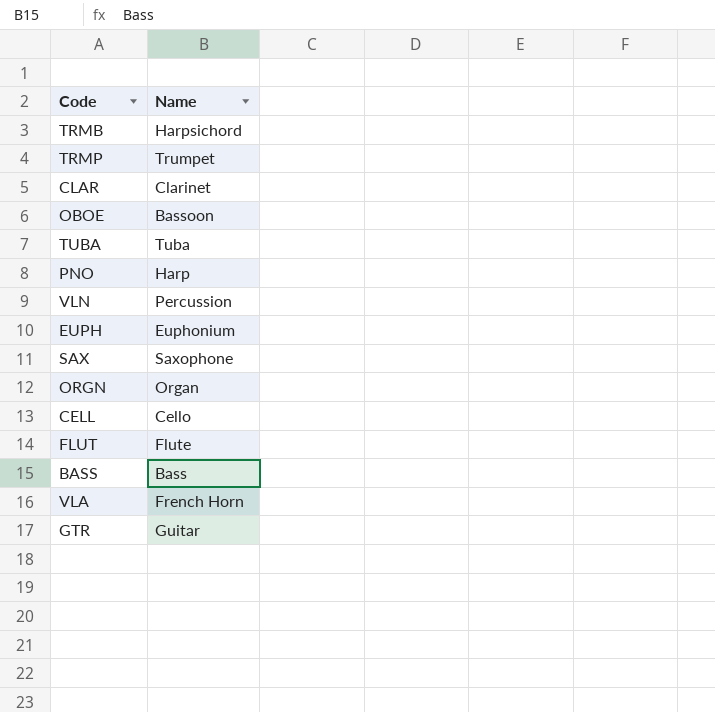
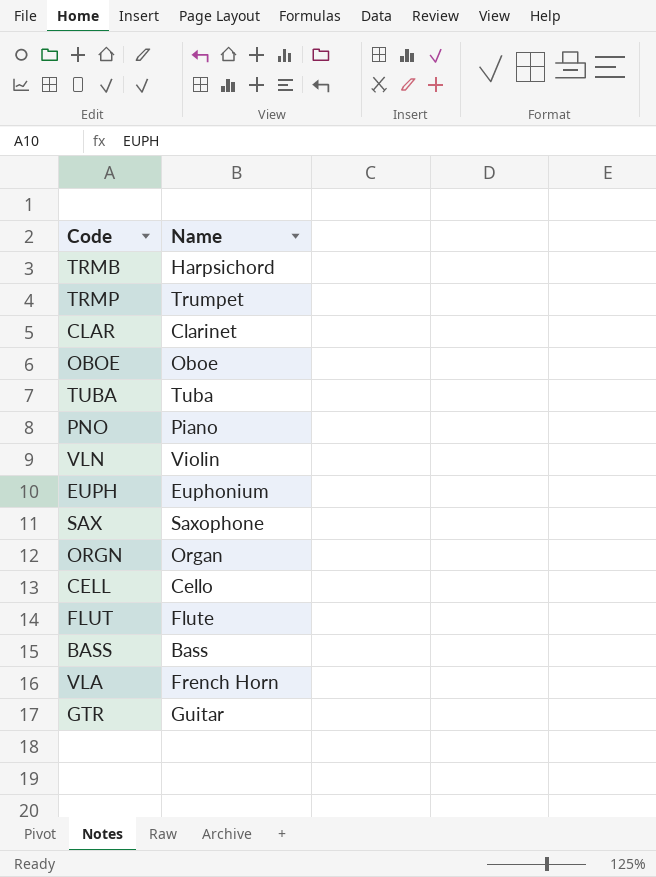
OBOE | Name: Bassoon -> Oboe
PNO | Name: Harp -> Piano
VLN | Name: Percussion -> Violin

